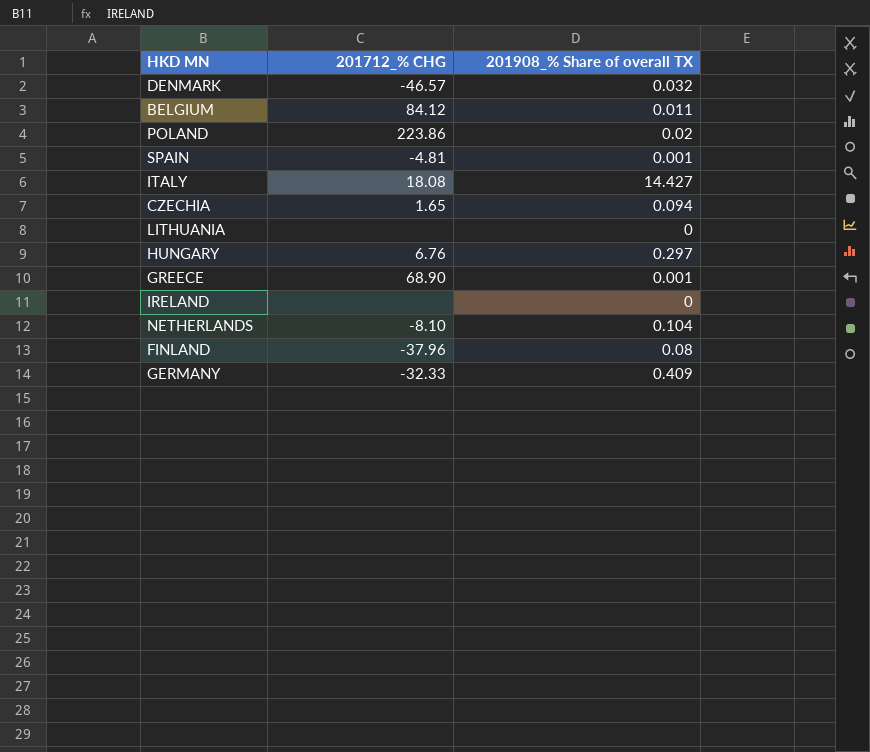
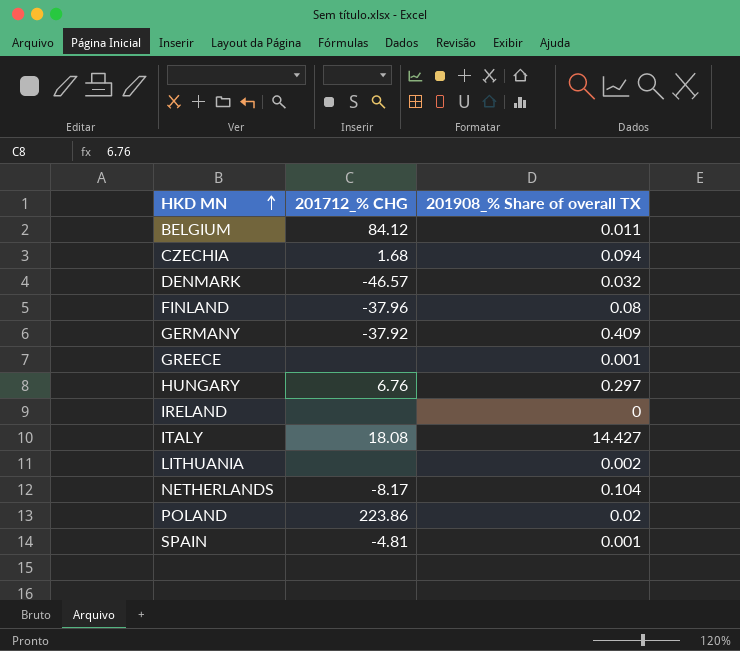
row order: none -> HKD MN ascending
CZECHIA | 201712_% CHG: 1.65 -> 1.68
GERMANY | 201712_% CHG: -32.33 -> -37.92
GREECE | 201712_% CHG: 68.90 -> none
LITHUANIA | 201908_% Share of overall TX: 0 -> 0.002
NETHERLANDS | 201712_% CHG: -8.10 -> -8.17

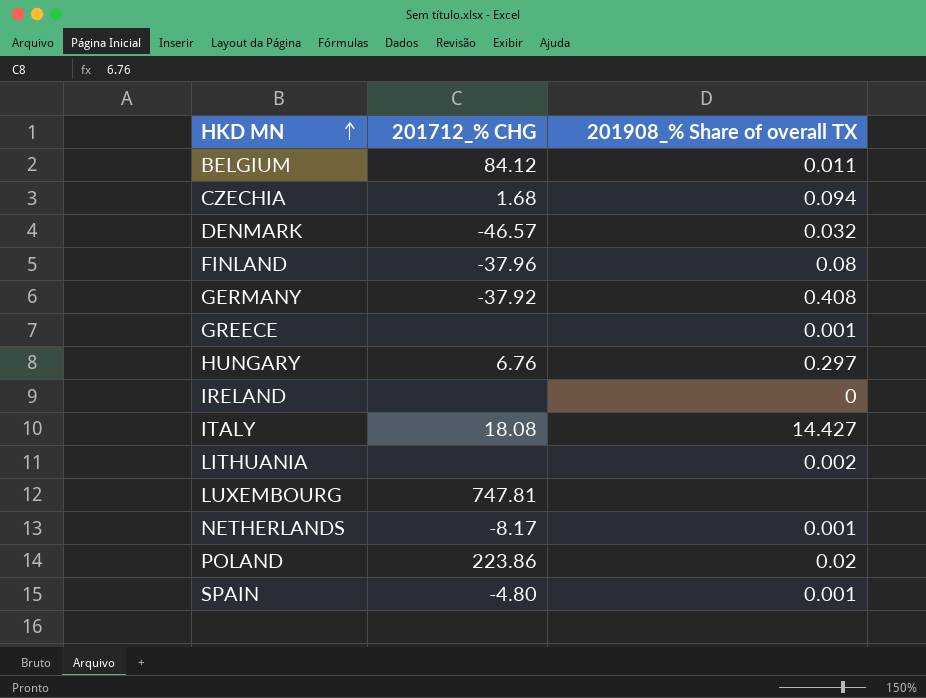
GERMANY | 201908_% Share of overall TX: 0.409 -> 0.408
row LUXEMBOURG: none -> 747.81 | none
NETHERLANDS | 201908_% Share of overall TX: 0.104 -> 0.001
SPAIN | 201712_% CHG: -4.81 -> -4.80

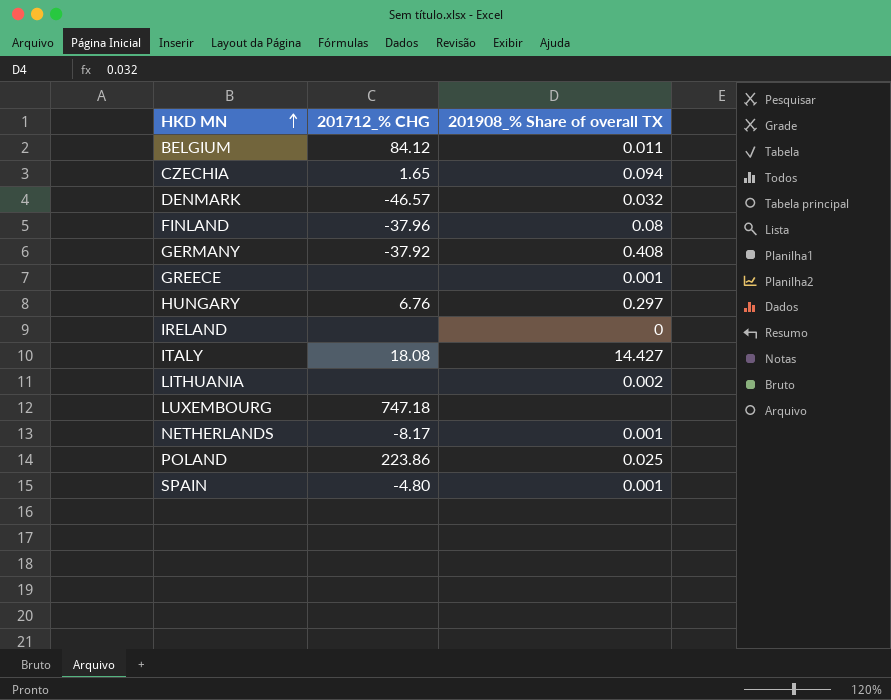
CZECHIA | 201712_% CHG: 1.68 -> 1.65
LUXEMBOURG | 201712_% CHG: 747.81 -> 747.18
POLAND | 201908_% Share of overall TX: 0.02 -> 0.025

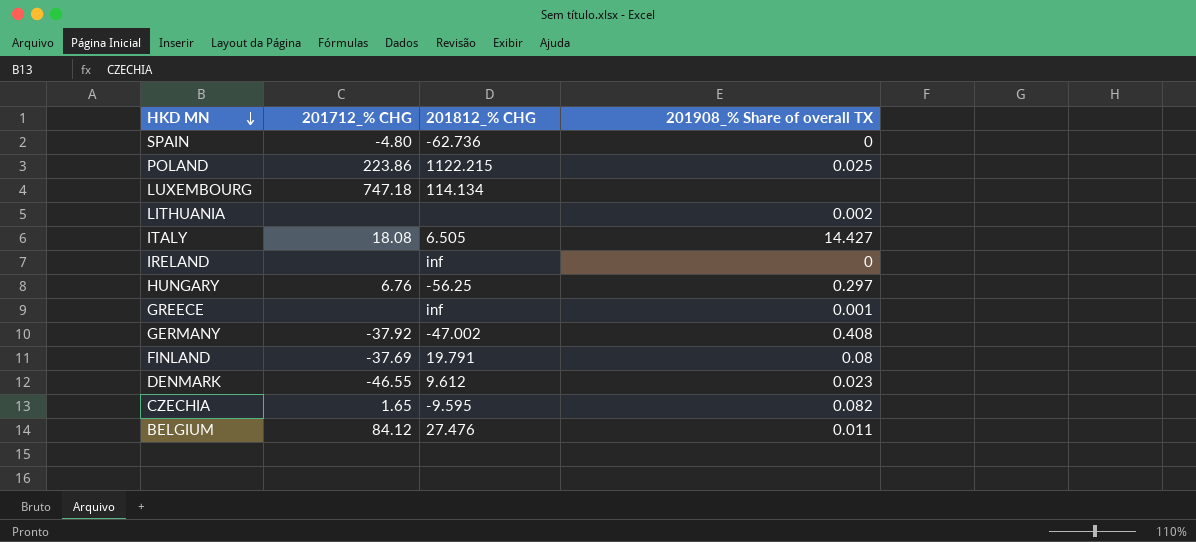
row order: HKD MN ascending -> HKD MN descending
column 201812_% CHG | position: none -> 3
row NETHERLANDS: -8.17 | 0.001 -> none
SPAIN | 201908_% Share of overall TX: 0.001 -> 0
FINLAND | 201712_% CHG: -37.96 -> -37.69
DENMARK | 201712_% CHG: -46.57 -> -46.55
DENMARK | 201908_% Share of overall TX: 0.032 -> 0.023
CZECHIA | 201908_% Share of overall TX: 0.094 -> 0.082

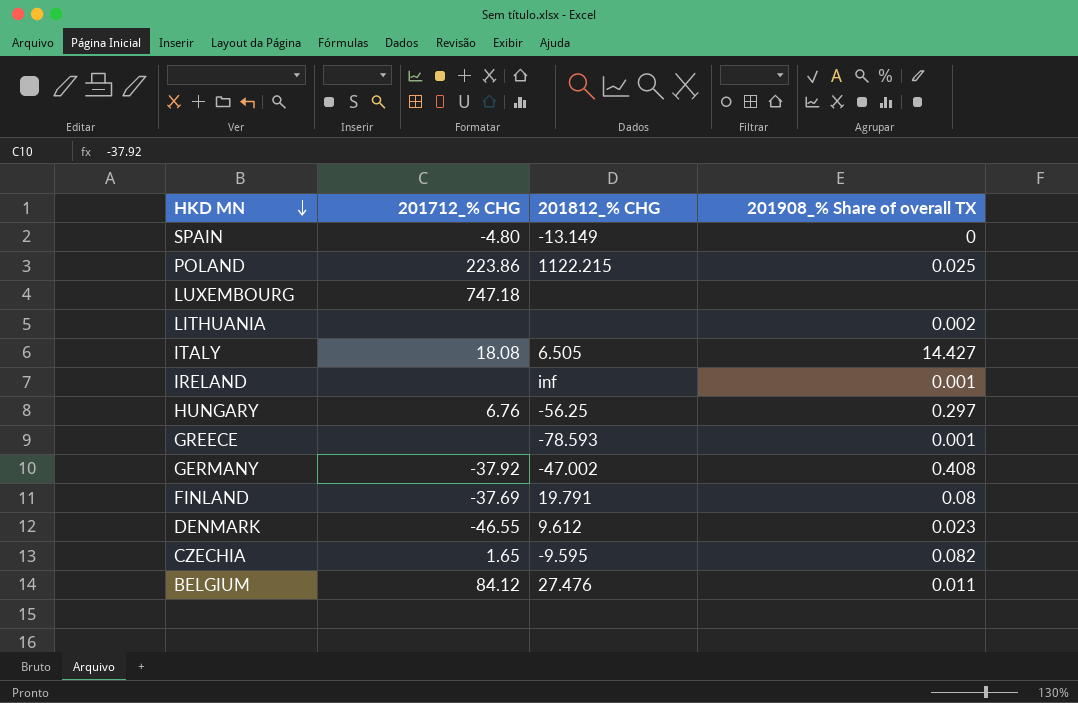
SPAIN | 201812_% CHG: -62.736 -> -13.149
LUXEMBOURG | 201812_% CHG: 114.134 -> none
IRELAND | 201908_% Share of overall TX: 0 -> 0.001
GREECE | 201812_% CHG: inf -> -78.593

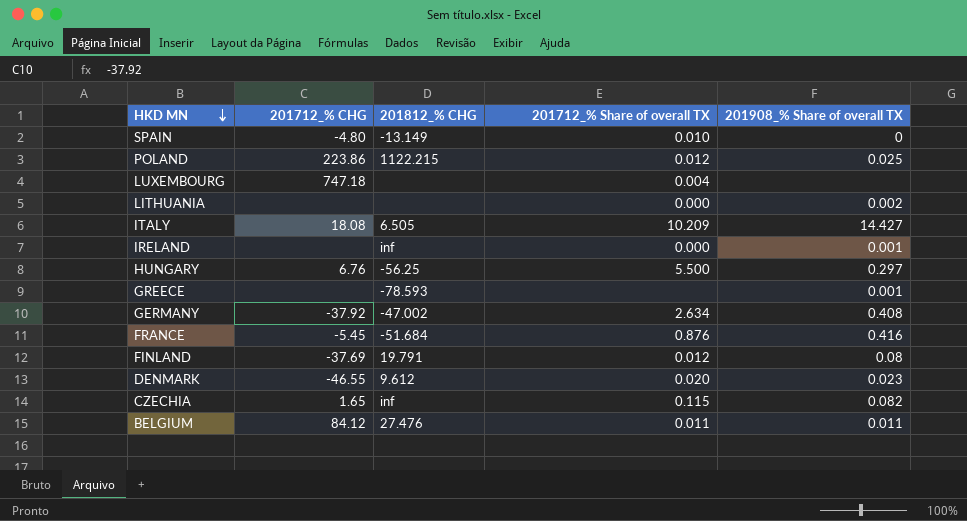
column 201712_% Share of overall TX | position: none -> 4
row FRANCE: none -> -5.45 | -51.684 | 0.876 | 0.416
CZECHIA | 201812_% CHG: -9.595 -> inf

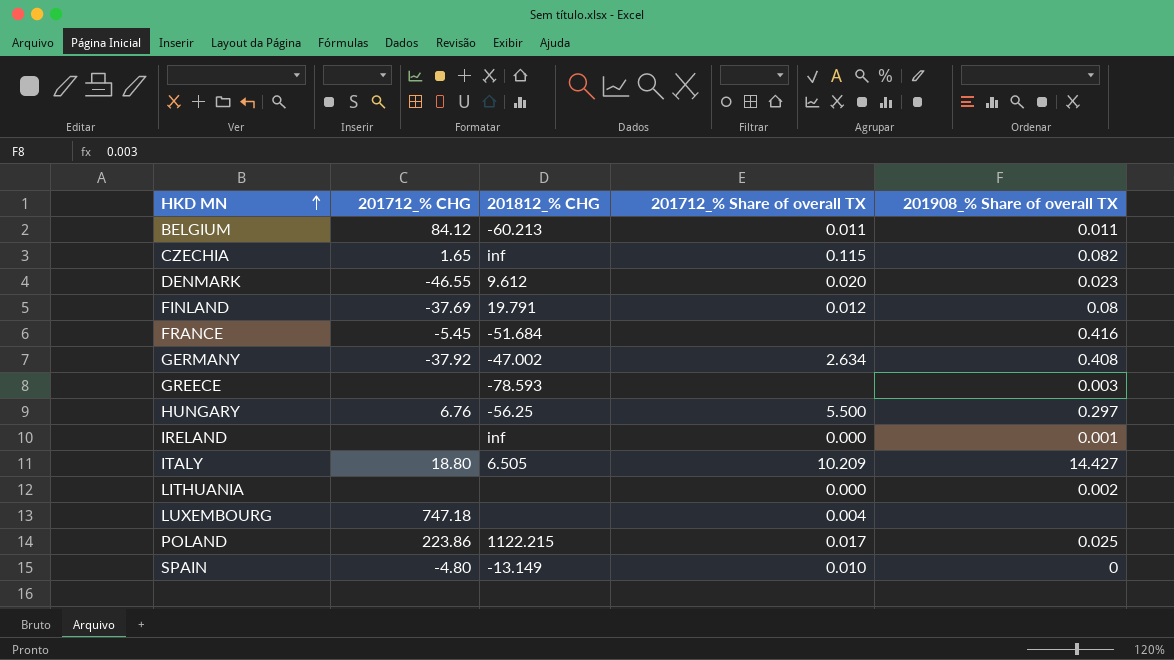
row order: HKD MN descending -> HKD MN ascending
BELGIUM | 201812_% CHG: 27.476 -> -60.213
FRANCE | 201712_% Share of overall TX: 0.876 -> none
GREECE | 201908_% Share of overall TX: 0.001 -> 0.003
ITALY | 201712_% CHG: 18.08 -> 18.80
POLAND | 201712_% Share of overall TX: 0.012 -> 0.017

